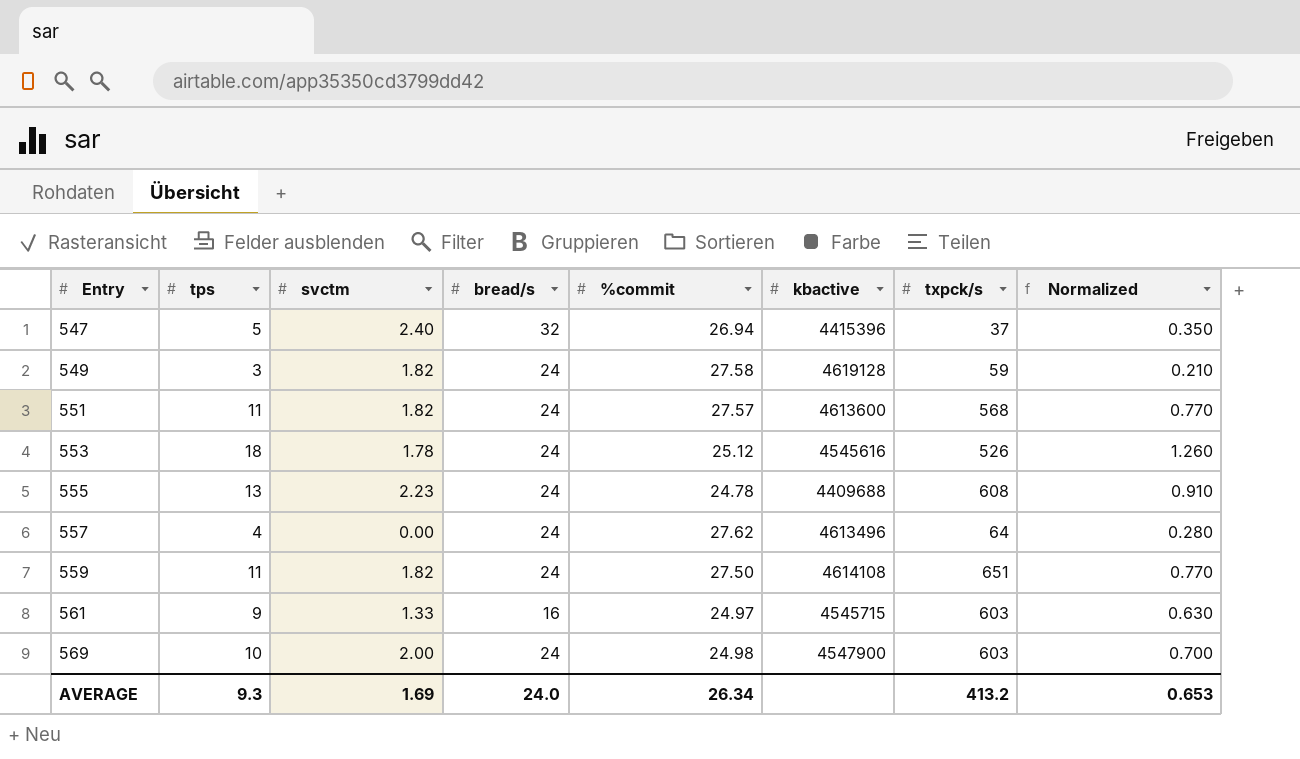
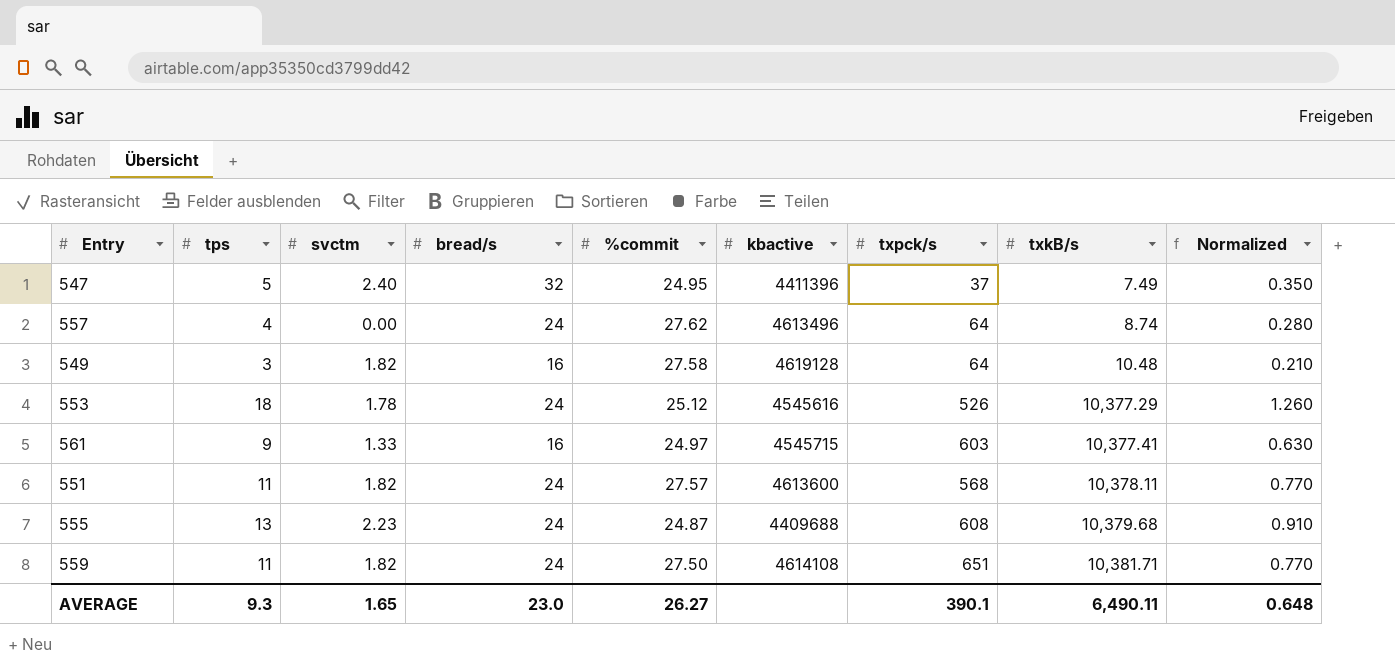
row order: Entry ascending -> txkB/s ascending
column txkB/s | position: none -> 8
row 569: 10 | 2.00 | 24 | 24.98 | 4547900 | 603 | 0.700 -> none
547 | %commit: 26.94 -> 24.95
547 | kbactive: 4415396 -> 4411396
549 | bread/s: 24 -> 16
549 | txpck/s: 59 -> 64
555 | %commit: 24.78 -> 24.87
AVERAGE | svctm: 1.69 -> 1.65
AVERAGE | bread/s: 24.0 -> 23.0
AVERAGE | %commit: 26.34 -> 26.27
AVERAGE | txpck/s: 413.2 -> 390.1
AVERAGE | Normalized: 0.653 -> 0.648

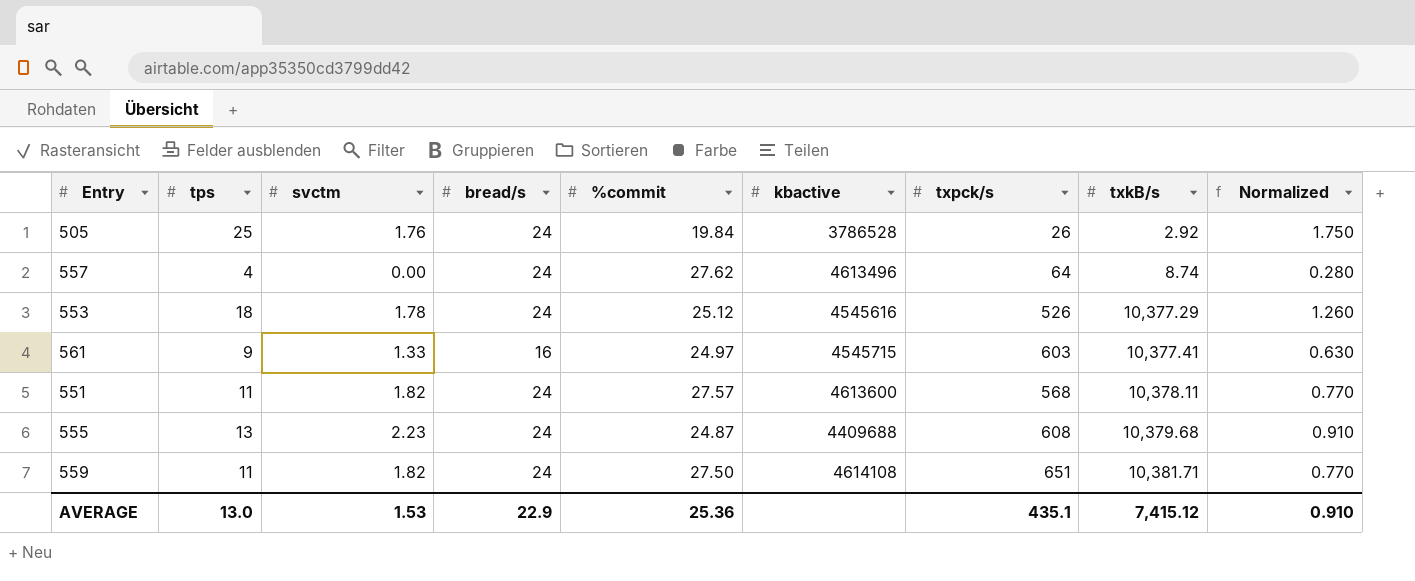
row 547: 5 | 2.40 | 32 | 24.95 | 4411396 | 37 | 7.49 | 0.350 -> none
row 549: 3 | 1.82 | 16 | 27.58 | 4619128 | 64 | 10.48 | 0.210 -> none
row 505: none -> 25 | 1.76 | 24 | 19.84 | 3786528 | 26 | 2.92 | 1.750
AVERAGE | tps: 9.3 -> 13.0
AVERAGE | svctm: 1.65 -> 1.53
AVERAGE | bread/s: 23.0 -> 22.9
AVERAGE | %commit: 26.27 -> 25.36
AVERAGE | txpck/s: 390.1 -> 435.1
AVERAGE | txkB/s: 6,490.11 -> 7,415.12
AVERAGE | Normalized: 0.648 -> 0.910

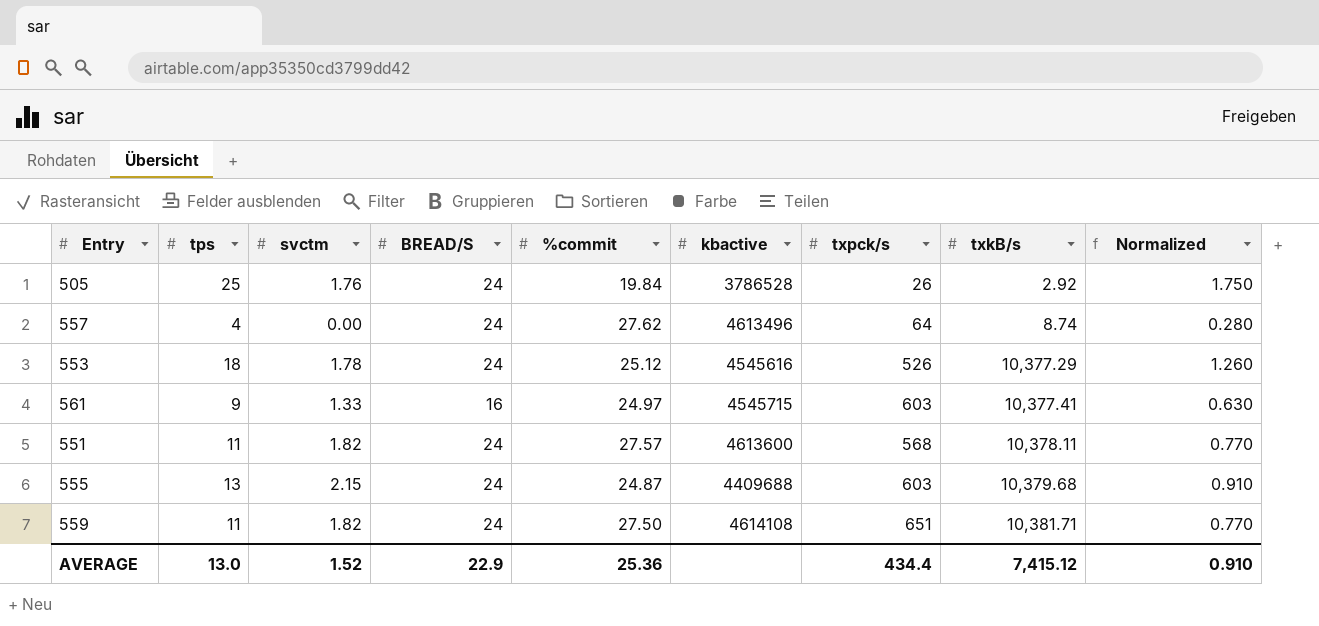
column name: bread/s -> BREAD/S
555 | svctm: 2.23 -> 2.15
555 | txpck/s: 608 -> 603
AVERAGE | svctm: 1.53 -> 1.52
AVERAGE | txpck/s: 435.1 -> 434.4

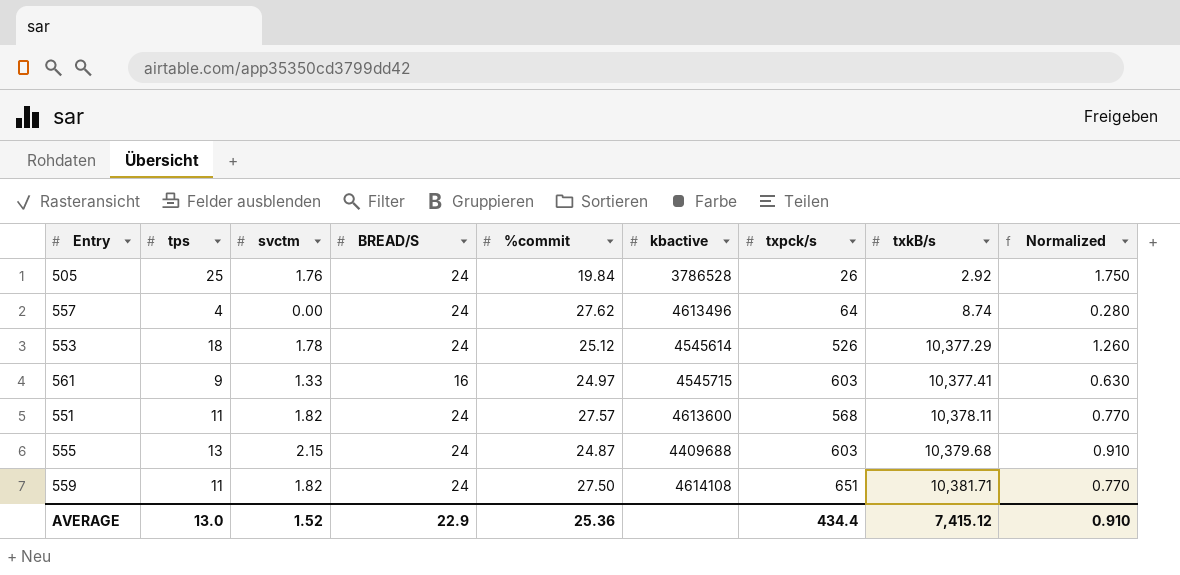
553 | kbactive: 4545616 -> 4545614

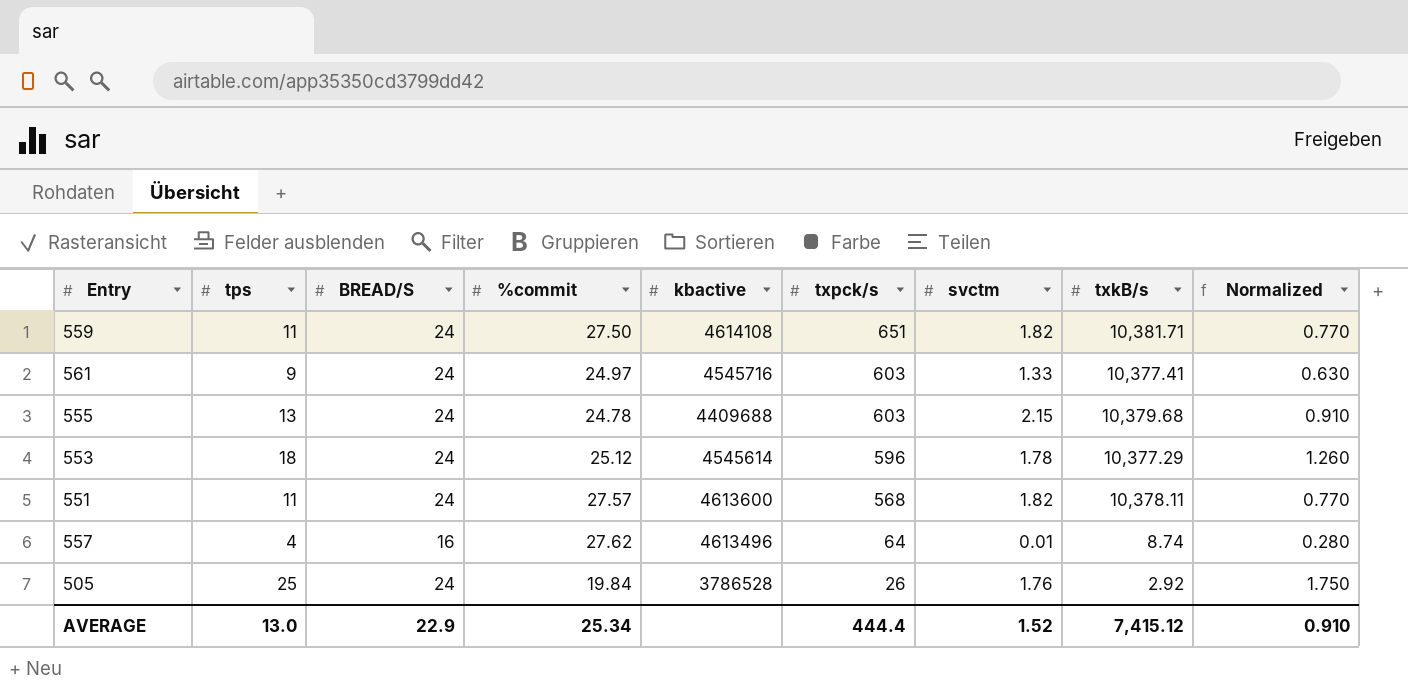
row order: txkB/s ascending -> txpck/s descending
column svctm | position: 3 -> 7
561 | BREAD/S: 16 -> 24
561 | kbactive: 4545715 -> 4545716
555 | %commit: 24.87 -> 24.78
553 | txpck/s: 526 -> 596
557 | BREAD/S: 24 -> 16
557 | svctm: 0.00 -> 0.01
AVERAGE | %commit: 25.36 -> 25.34
AVERAGE | txpck/s: 434.4 -> 444.4

